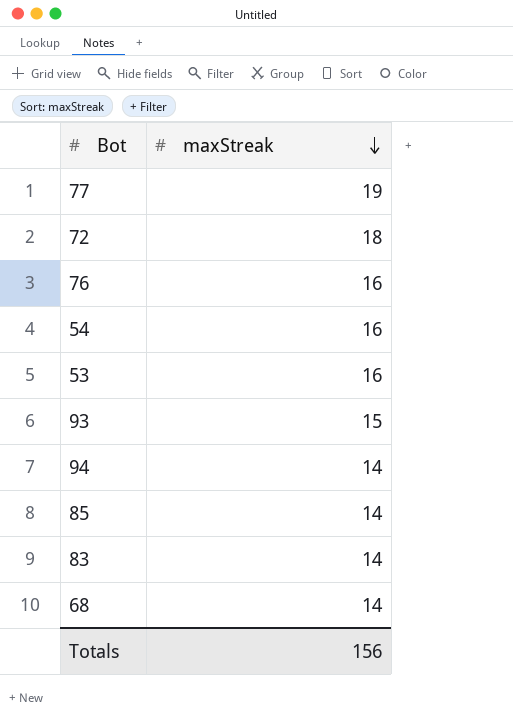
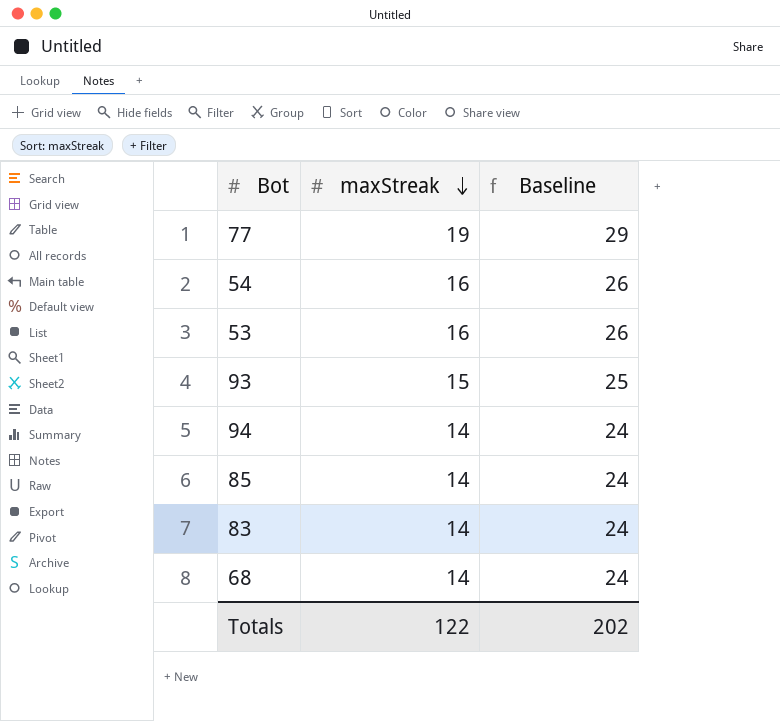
column Baseline | formula: none -> [maxStreak] + 10
row 72: 18 -> none
row 76: 16 -> none
Totals | maxStreak: 156 -> 122

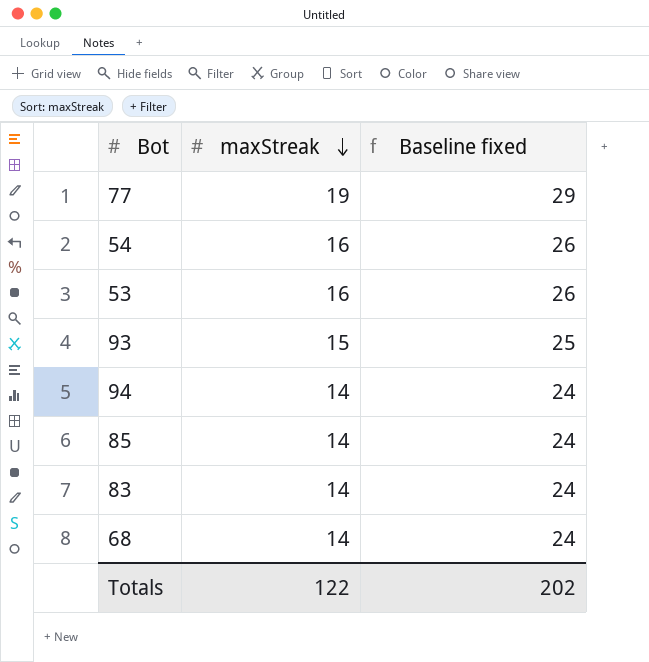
column name: Baseline -> Baseline fixed

